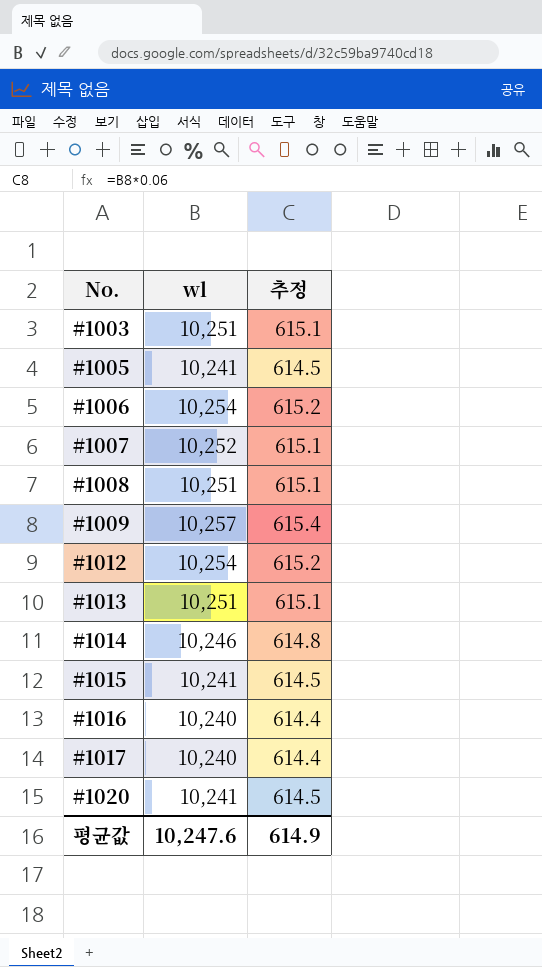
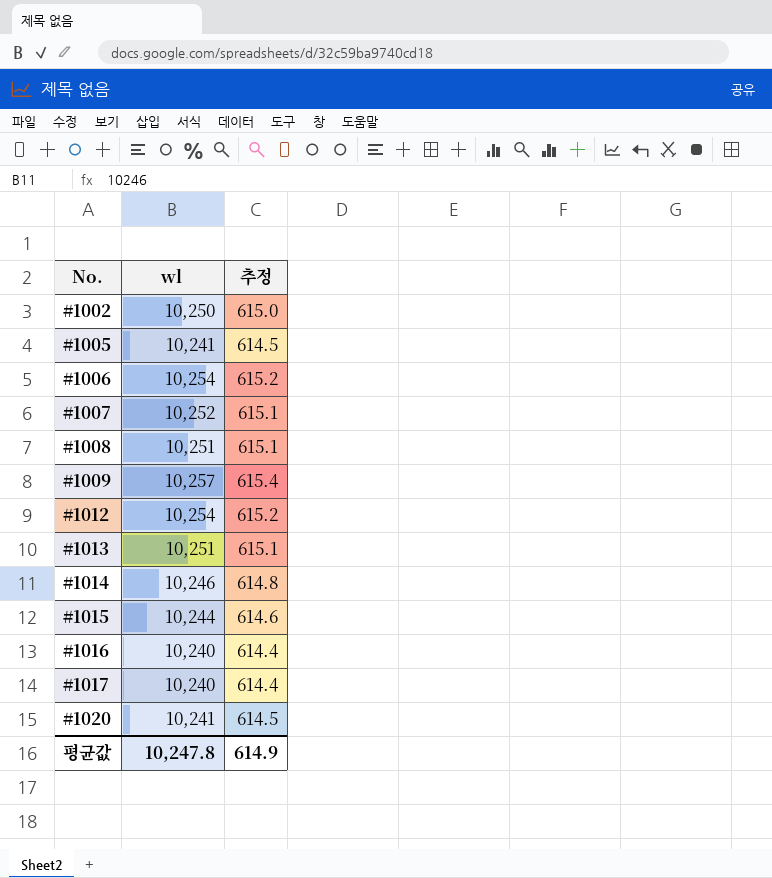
row #1003: 10,251 | 615.1 -> none
row #1002: none -> 10,250 | 615.0
#1015 | wl: 10,241 -> 10,244
#1015 | 추정: 614.5 -> 614.6
평균값 | wl: 10,247.6 -> 10,247.8

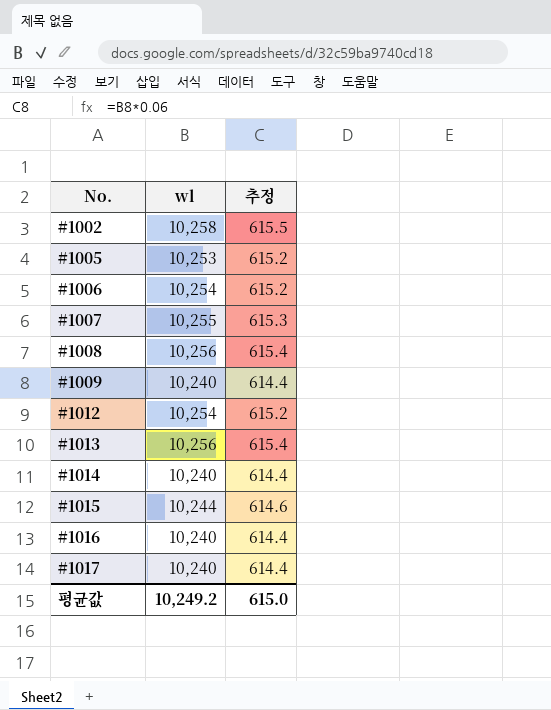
row #1020: 10,241 | 614.5 -> none
#1002 | wl: 10,250 -> 10,258
#1002 | 추정: 615.0 -> 615.5
#1005 | wl: 10,241 -> 10,253
#1005 | 추정: 614.5 -> 615.2
#1007 | wl: 10,252 -> 10,255
#1007 | 추정: 615.1 -> 615.3
#1008 | wl: 10,251 -> 10,256
#1008 | 추정: 615.1 -> 615.4
#1009 | wl: 10,257 -> 10,240
#1009 | 추정: 615.4 -> 614.4
#1013 | wl: 10,251 -> 10,256
#1013 | 추정: 615.1 -> 615.4
#1014 | wl: 10,246 -> 10,240
#1014 | 추정: 614.8 -> 614.4
평균값 | wl: 10,247.8 -> 10,249.2
평균값 | 추정: 614.9 -> 615.0

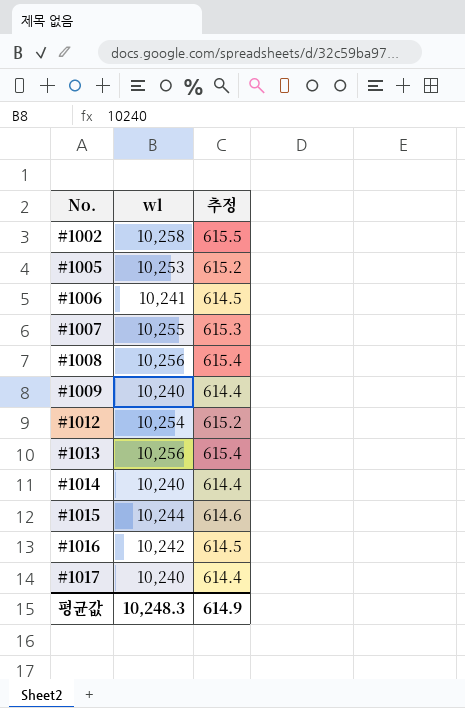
#1006 | wl: 10,254 -> 10,241
#1006 | 추정: 615.2 -> 614.5
#1016 | wl: 10,240 -> 10,242
#1016 | 추정: 614.4 -> 614.5
평균값 | wl: 10,249.2 -> 10,248.3
평균값 | 추정: 615.0 -> 614.9

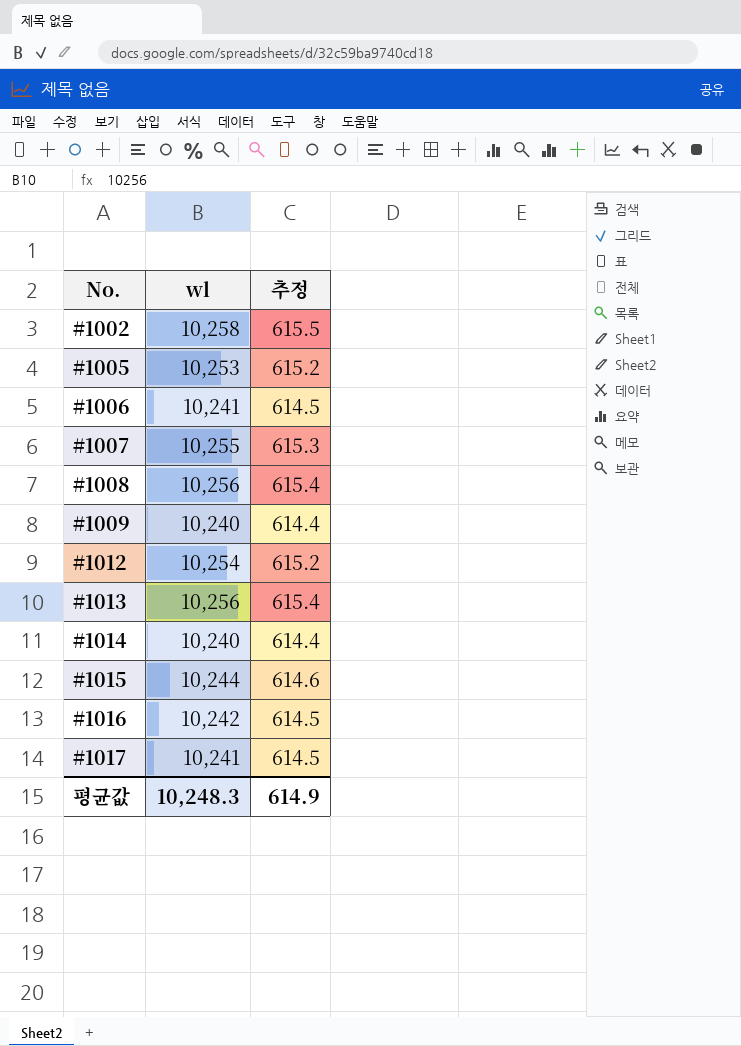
#1017 | wl: 10,240 -> 10,241
#1017 | 추정: 614.4 -> 614.5

